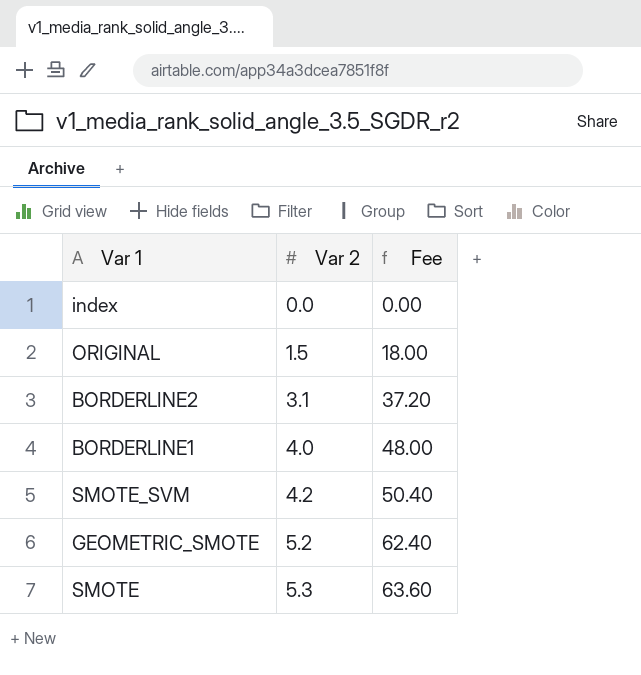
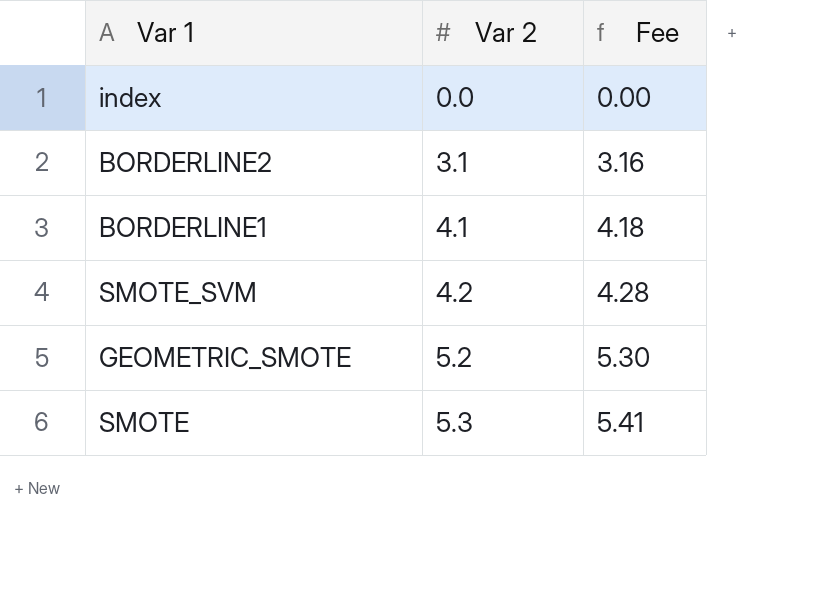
column Fee | formula: [Var 2] * 12 -> [Var 2] * 1.02
row ORIGINAL: 1.5 | 18.00 -> none
BORDERLINE1 | Var 2: 4.0 -> 4.1

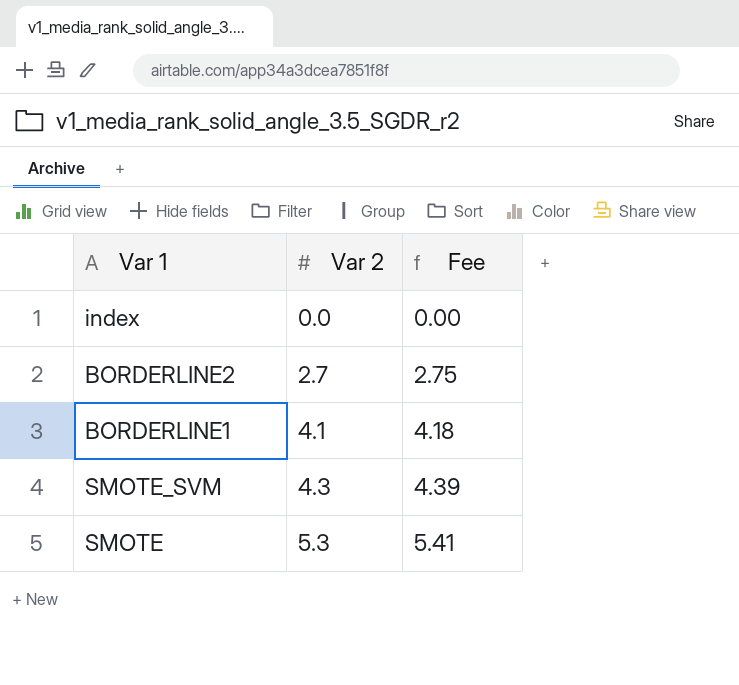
row GEOMETRIC_SMOTE: 5.2 | 5.30 -> none
BORDERLINE2 | Var 2: 3.1 -> 2.7
BORDERLINE2 | Fee: 3.16 -> 2.75
SMOTE_SVM | Var 2: 4.2 -> 4.3
SMOTE_SVM | Fee: 4.28 -> 4.39

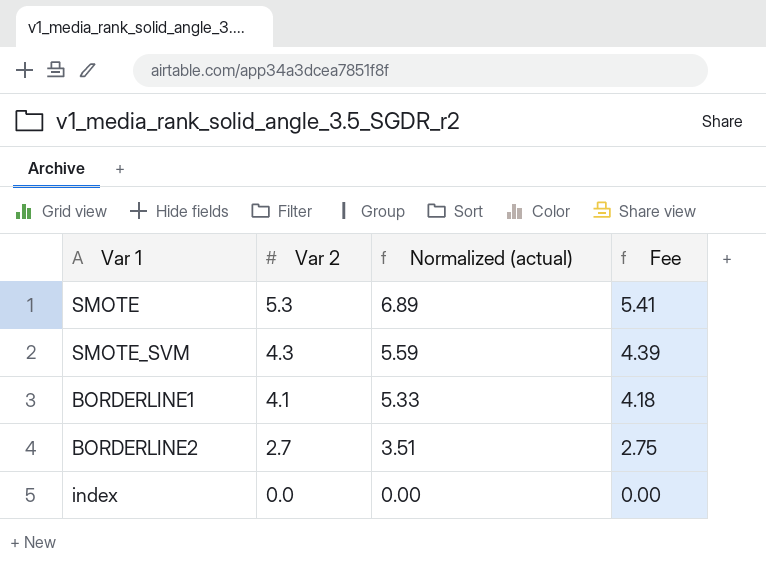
row order: Var 2 ascending -> Var 2 descending
column Normalized (actual) | formula: none -> [Var 2] * 1.3

